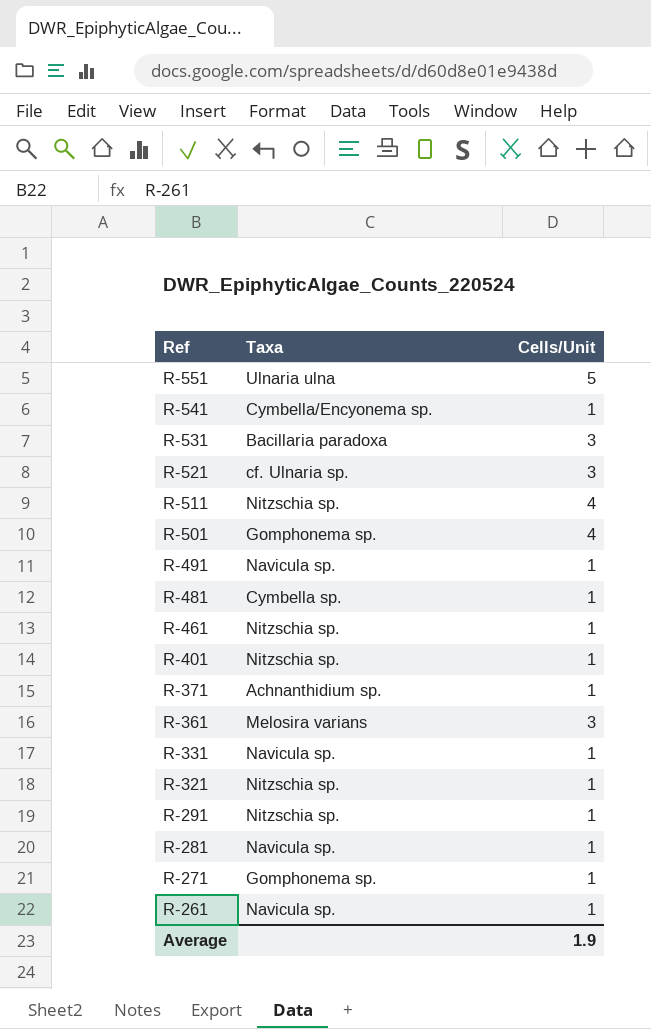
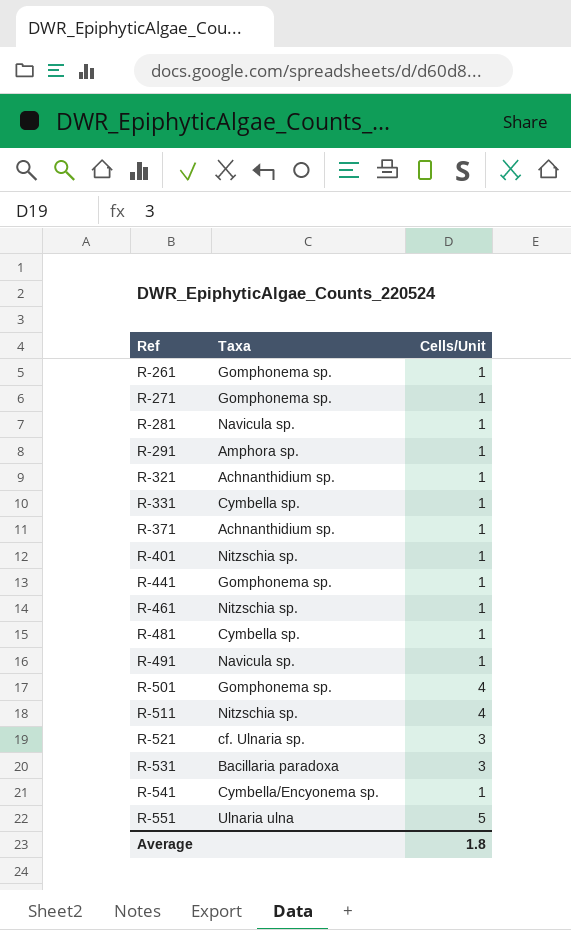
row order: Ref descending -> Ref ascending
row R-361: Melosira varians | 3 -> none
R-261 | Taxa: Navicula sp. -> Gomphonema sp.
R-291 | Taxa: Nitzschia sp. -> Amphora sp.
R-321 | Taxa: Nitzschia sp. -> Achnanthidium sp.
R-331 | Taxa: Navicula sp. -> Cymbella sp.
row R-441: none -> Gomphonema sp. | 1
Average | Cells/Unit: 1.9 -> 1.8

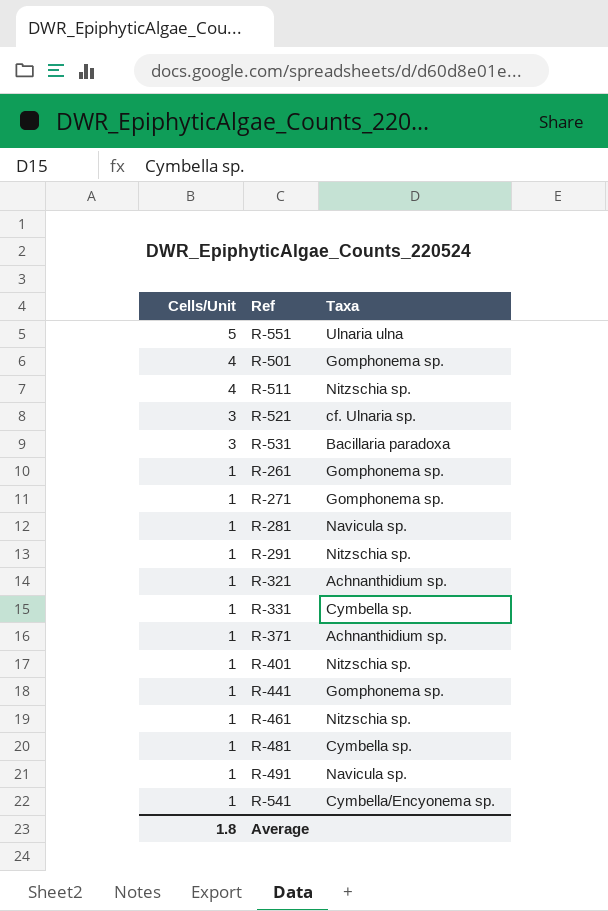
row order: Ref ascending -> Cells/Unit descending
column Cells/Unit | position: 3 -> 1
R-291 | Taxa: Amphora sp. -> Nitzschia sp.

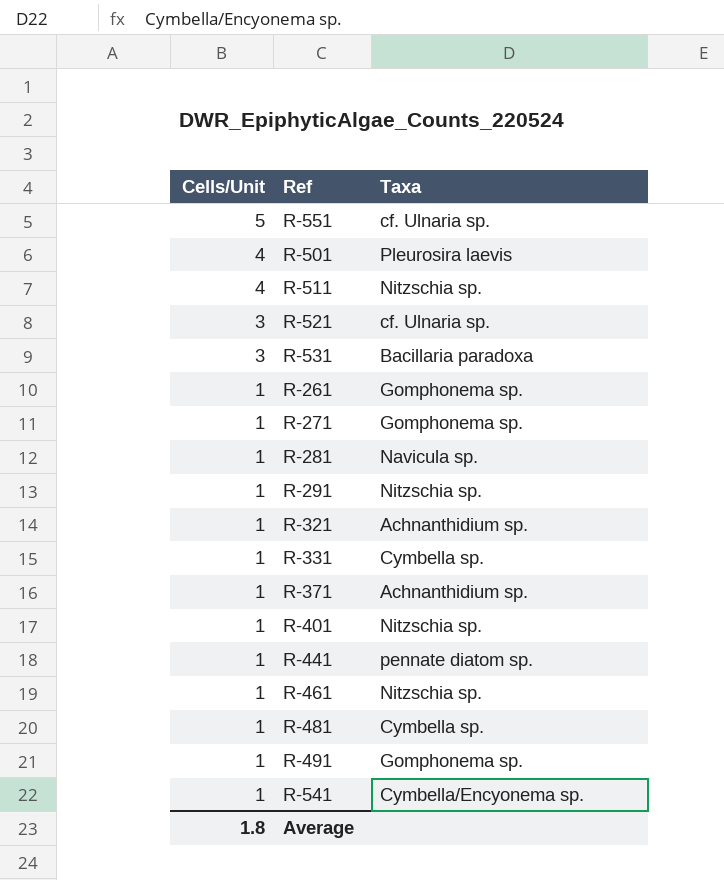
R-551 | Taxa: Ulnaria ulna -> cf. Ulnaria sp.
R-501 | Taxa: Gomphonema sp. -> Pleurosira laevis
R-441 | Taxa: Gomphonema sp. -> pennate diatom sp.
R-491 | Taxa: Navicula sp. -> Gomphonema sp.

